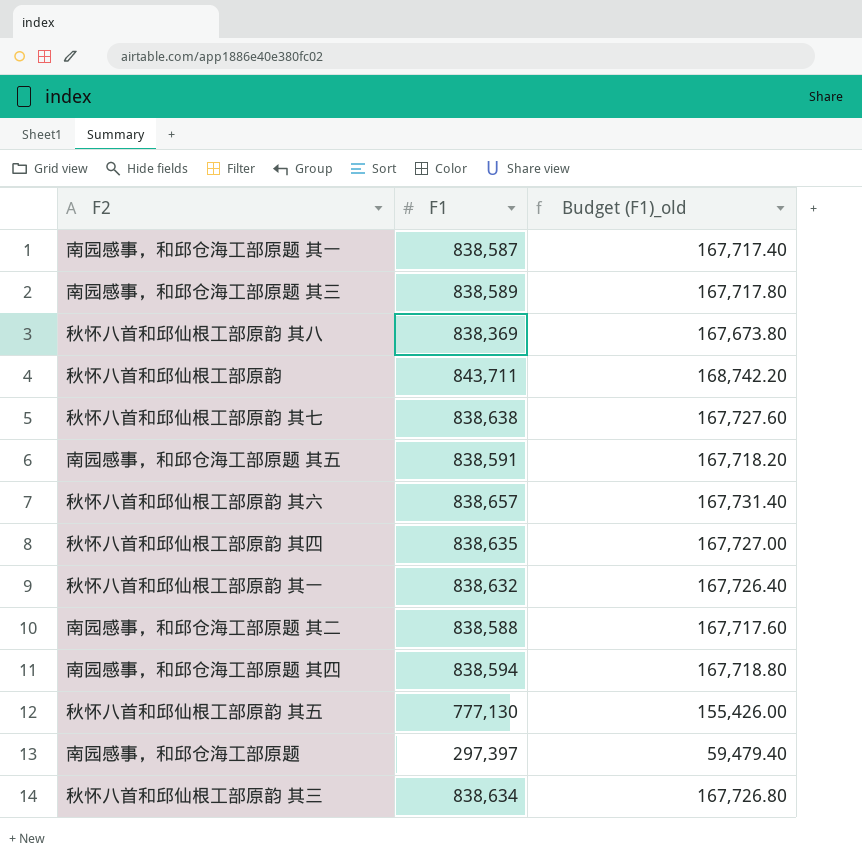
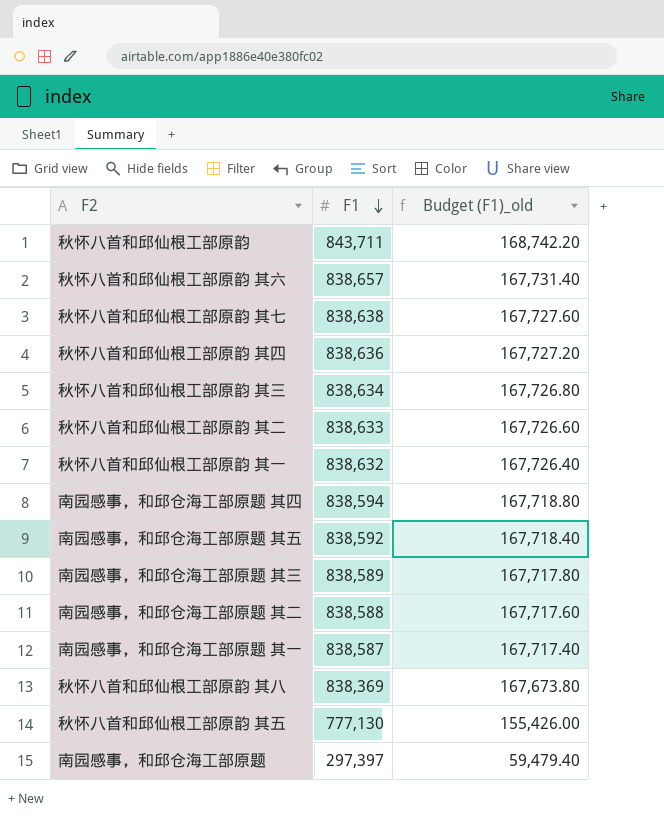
row order: none -> F1 descending
秋怀八首和邱仙根工部原韵 其四 | F1: 838,635 -> 838,636
秋怀八首和邱仙根工部原韵 其四 | Budget (F1)_old: 167,727.00 -> 167,727.20
row 秋怀八首和邱仙根工部原韵 其二: none -> 838,633 | 167,726.60
南园感事，和邱仓海工部原题 其五 | F1: 838,591 -> 838,592
南园感事，和邱仓海工部原题 其五 | Budget (F1)_old: 167,718.20 -> 167,718.40

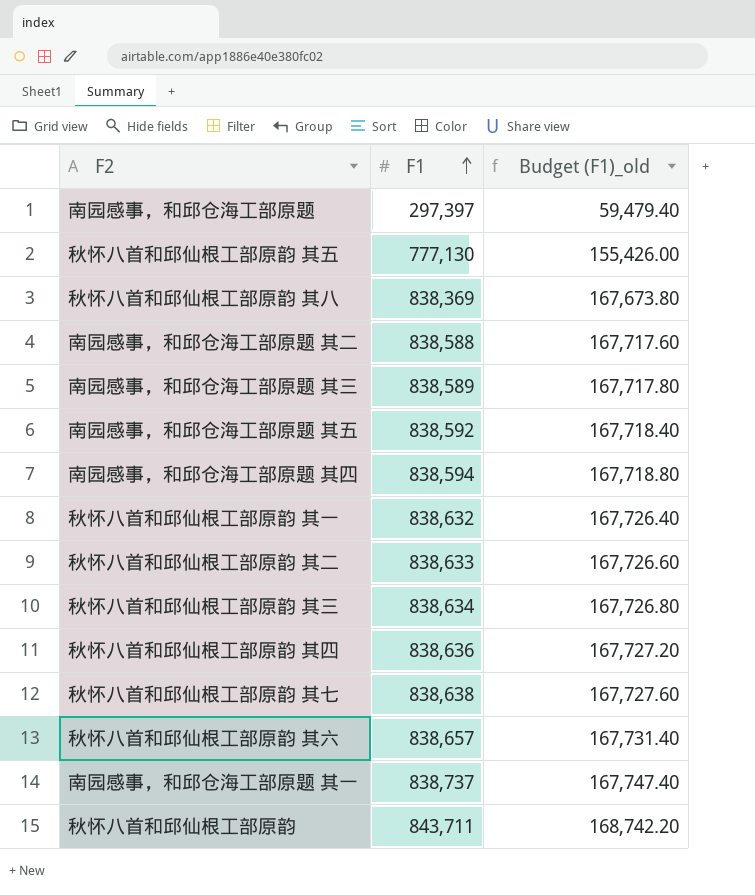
row order: F1 descending -> F1 ascending
南园感事，和邱仓海工部原题 其一 | F1: 838,587 -> 838,737
南园感事，和邱仓海工部原题 其一 | Budget (F1)_old: 167,717.40 -> 167,747.40

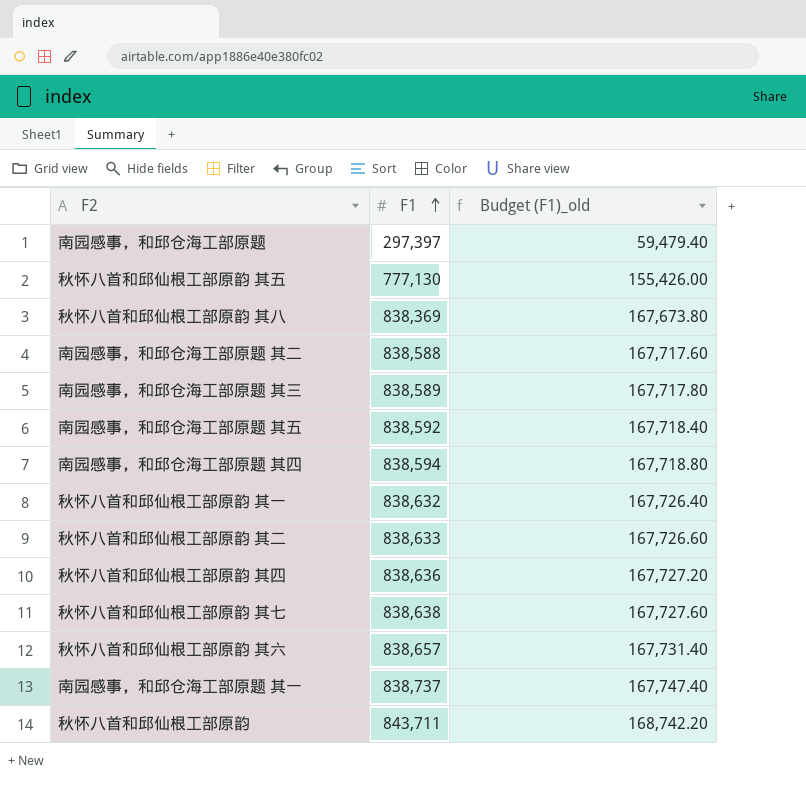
row 秋怀八首和邱仙根工部原韵 其三: 838,634 | 167,726.80 -> none

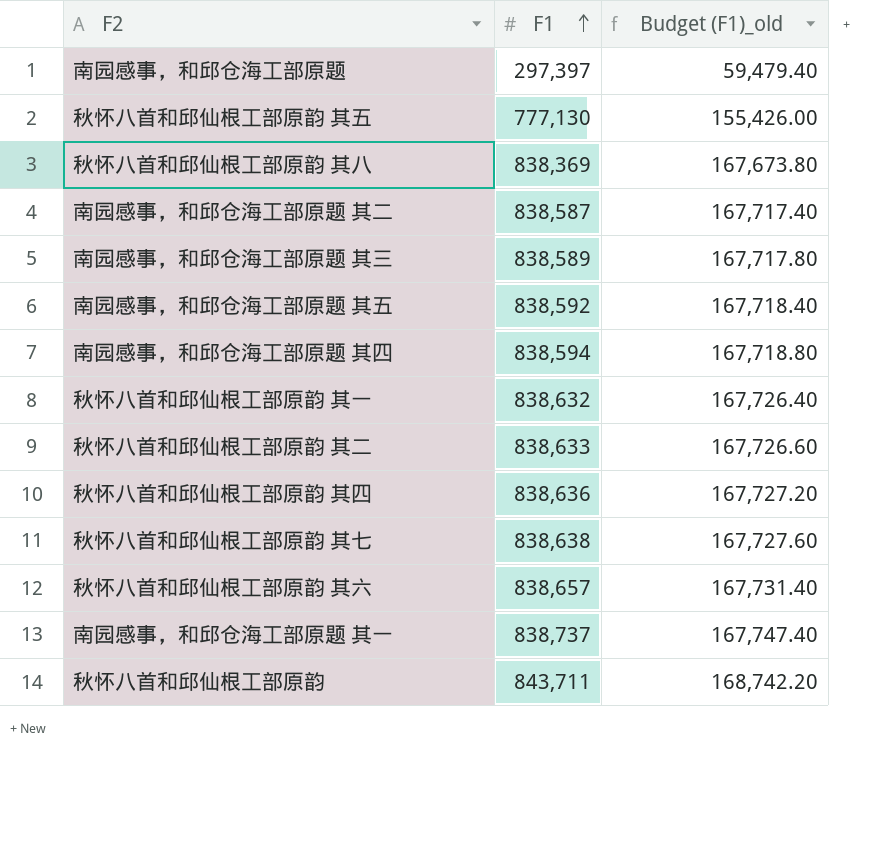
南园感事，和邱仓海工部原题 其二 | F1: 838,588 -> 838,587
南园感事，和邱仓海工部原题 其二 | Budget (F1)_old: 167,717.60 -> 167,717.40

